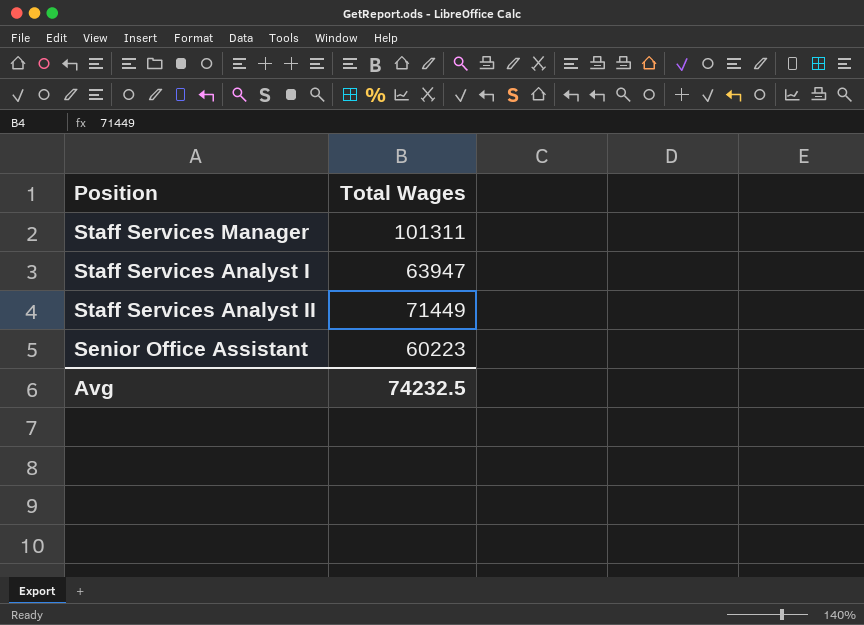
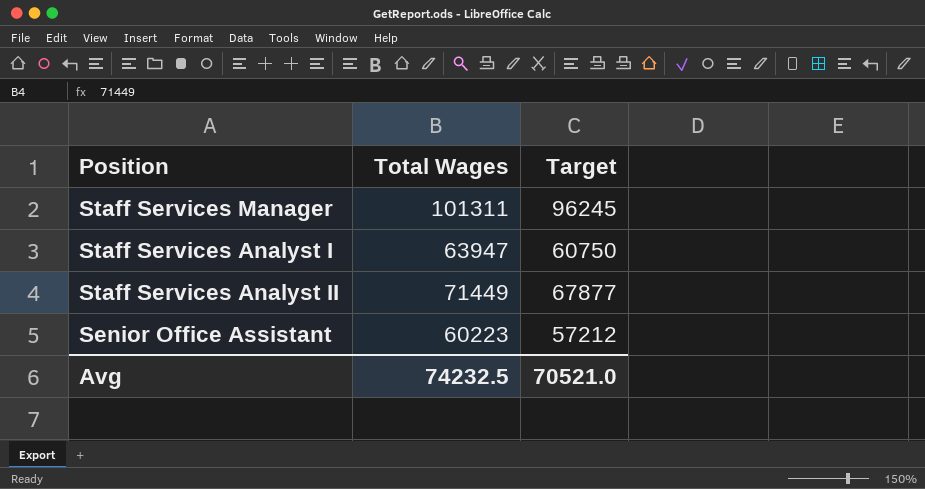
column Target | formula: none -> [Total Wages] * 0.95

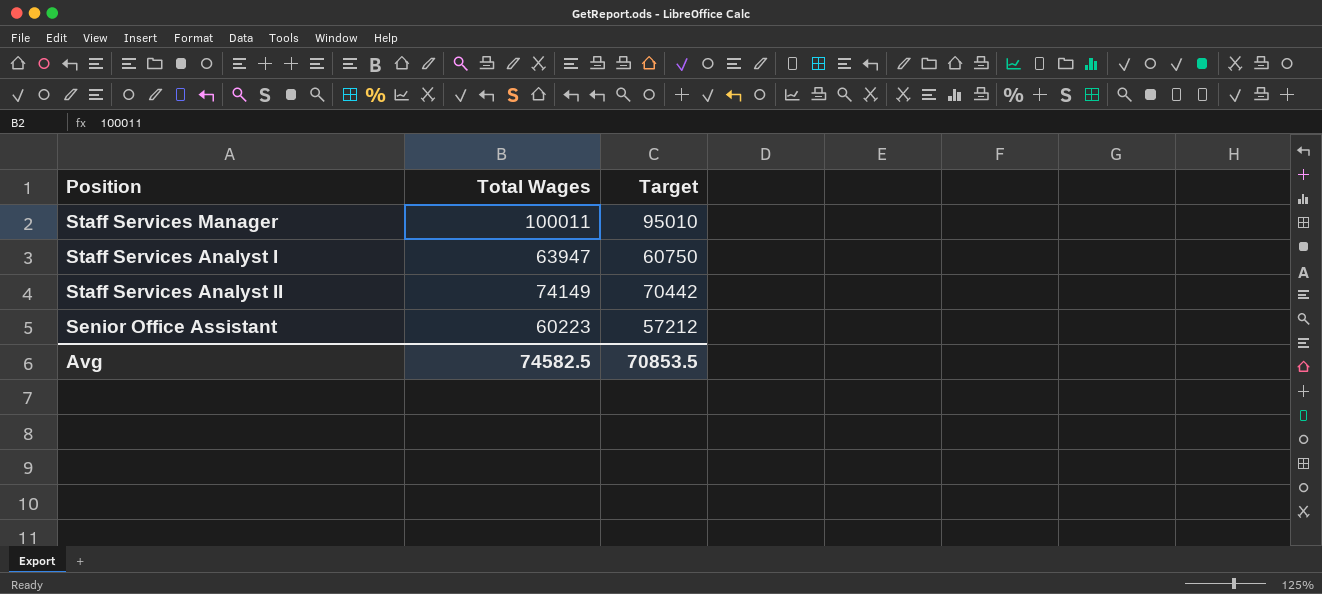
Staff Services Manager | Total Wages: 101311 -> 100011
Staff Services Manager | Target: 96245 -> 95010
Staff Services Analyst II | Total Wages: 71449 -> 74149
Staff Services Analyst II | Target: 67877 -> 70442
Avg | Total Wages: 74232.5 -> 74582.5
Avg | Target: 70521.0 -> 70853.5

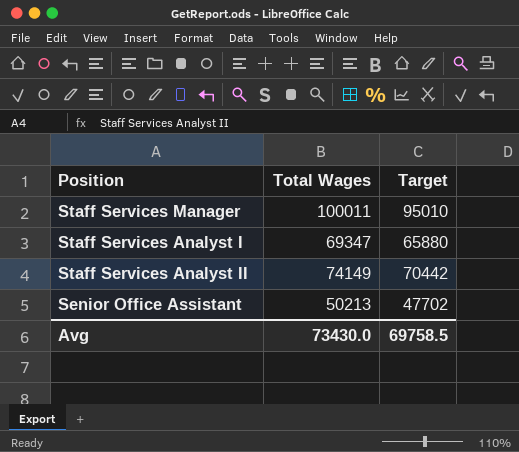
Staff Services Analyst I | Total Wages: 63947 -> 69347
Staff Services Analyst I | Target: 60750 -> 65880
Senior Office Assistant | Total Wages: 60223 -> 50213
Senior Office Assistant | Target: 57212 -> 47702
Avg | Total Wages: 74582.5 -> 73430.0
Avg | Target: 70853.5 -> 69758.5

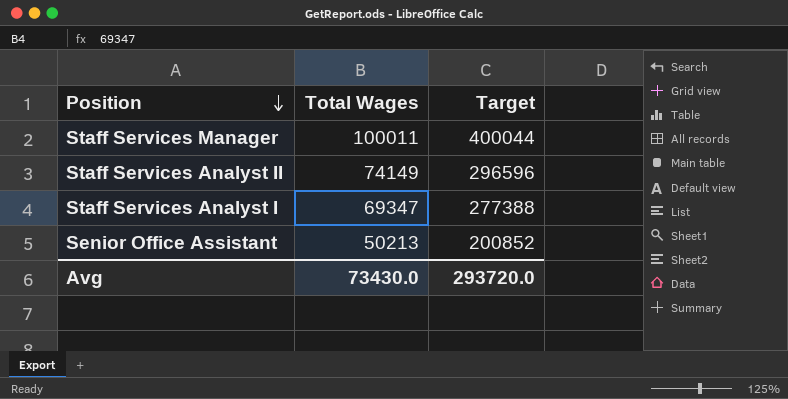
row order: none -> Position descending
column Target | formula: [Total Wages] * 0.95 -> [Total Wages] * 4
Avg | Target: 69758.5 -> 293720.0

